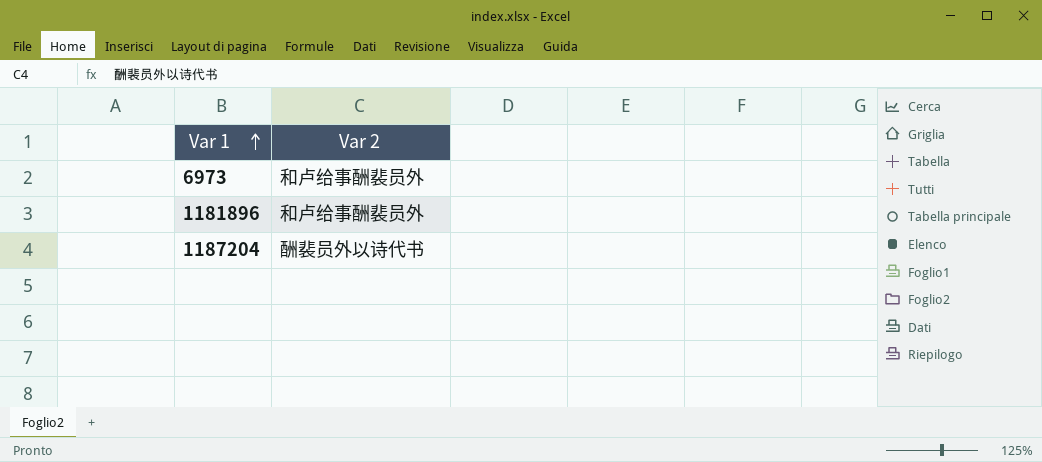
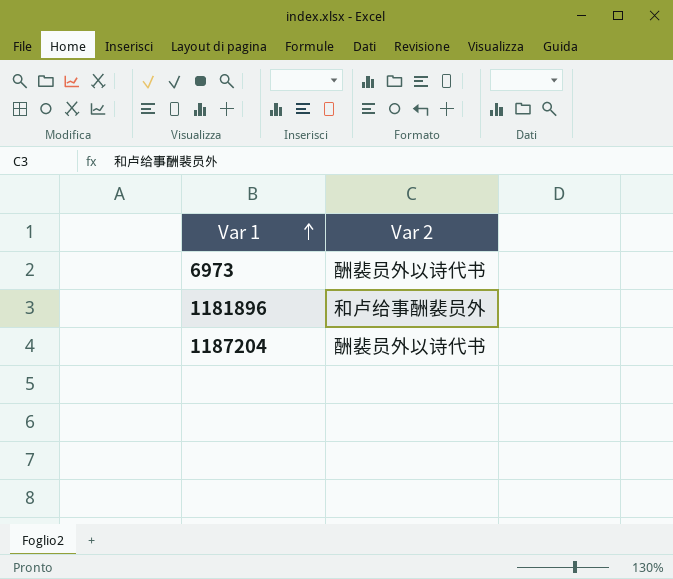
6973 | Var 2: 和卢给事酬裴员外 -> 酬裴员外以诗代书

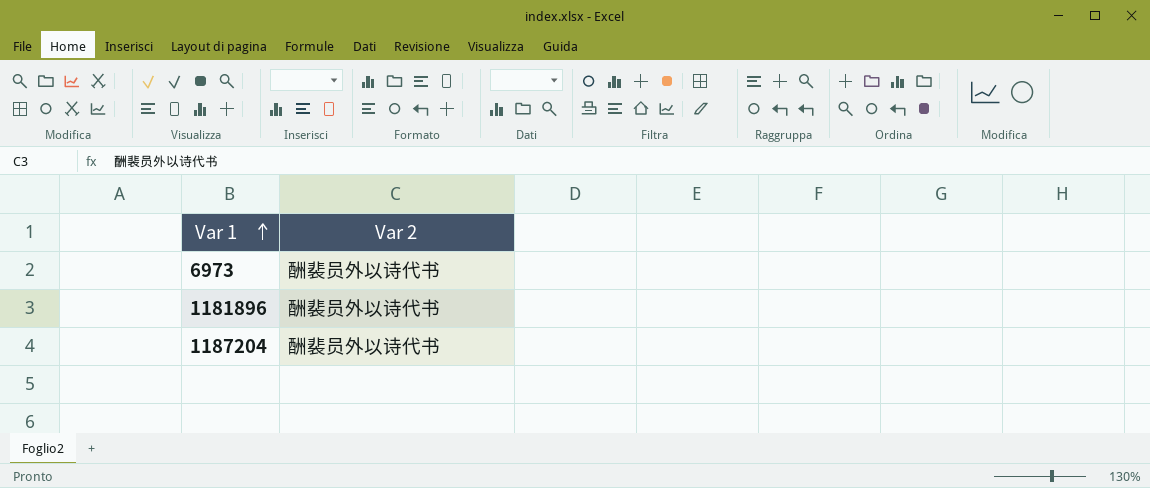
1181896 | Var 2: 和卢给事酬裴员外 -> 酬裴员外以诗代书

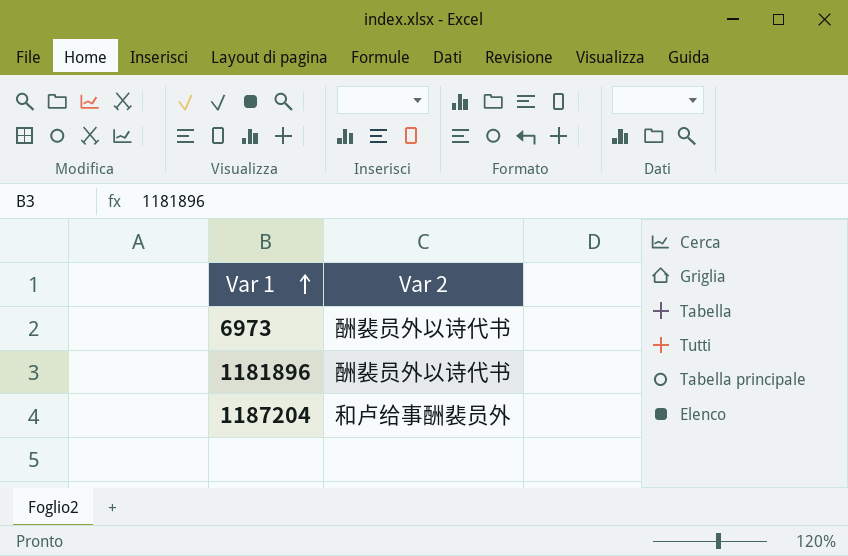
1187204 | Var 2: 酬裴员外以诗代书 -> 和卢给事酬裴员外

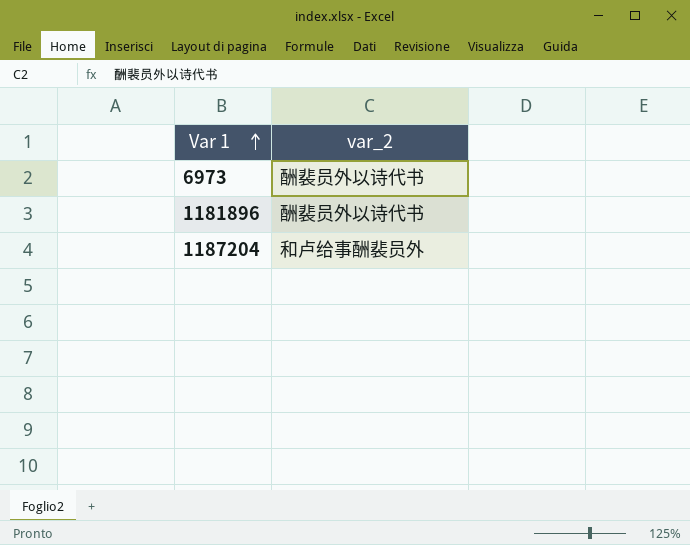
column name: Var 2 -> var_2

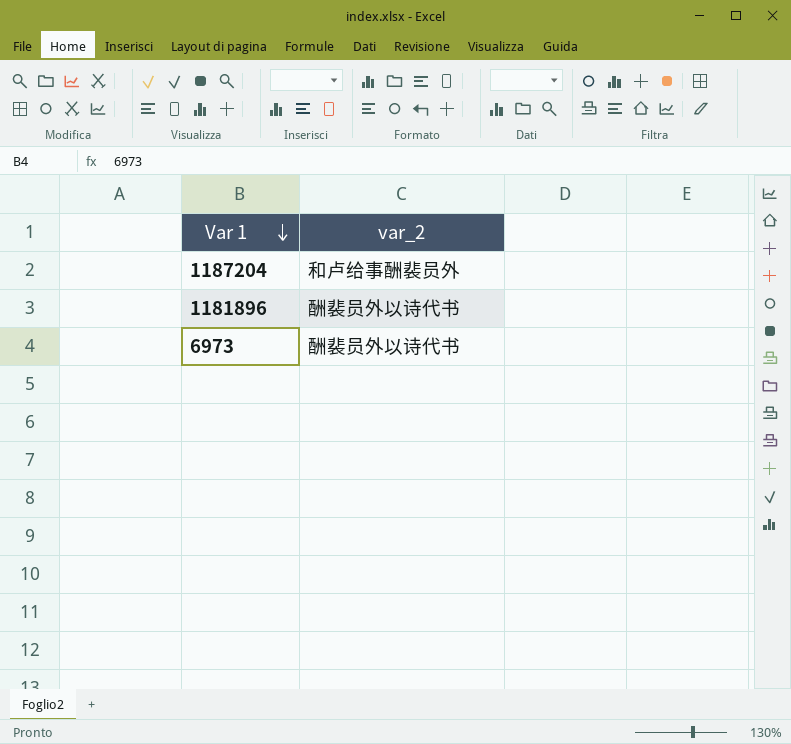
row order: Var 1 ascending -> Var 1 descending

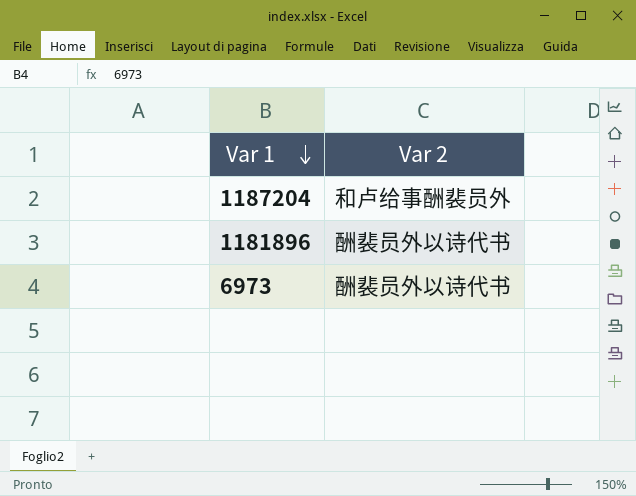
column name: var_2 -> Var 2

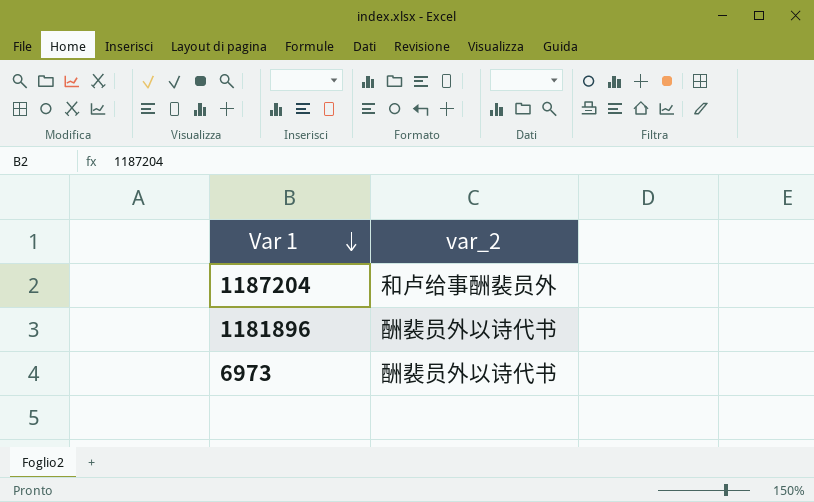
column name: Var 2 -> var_2

